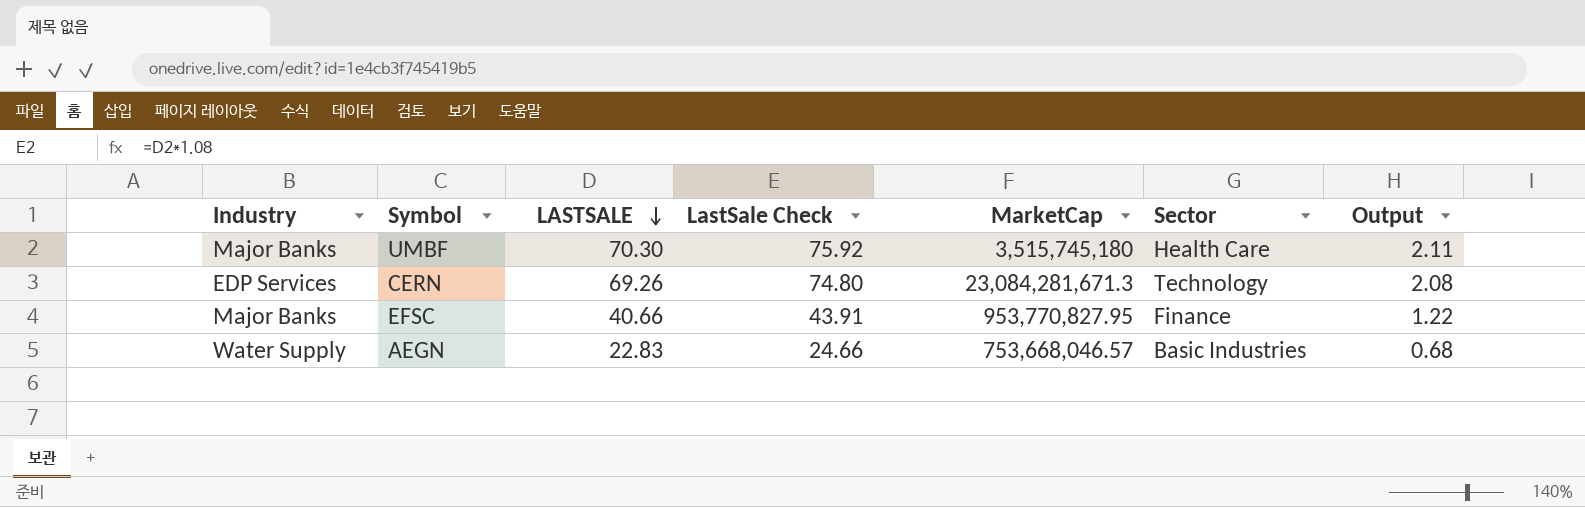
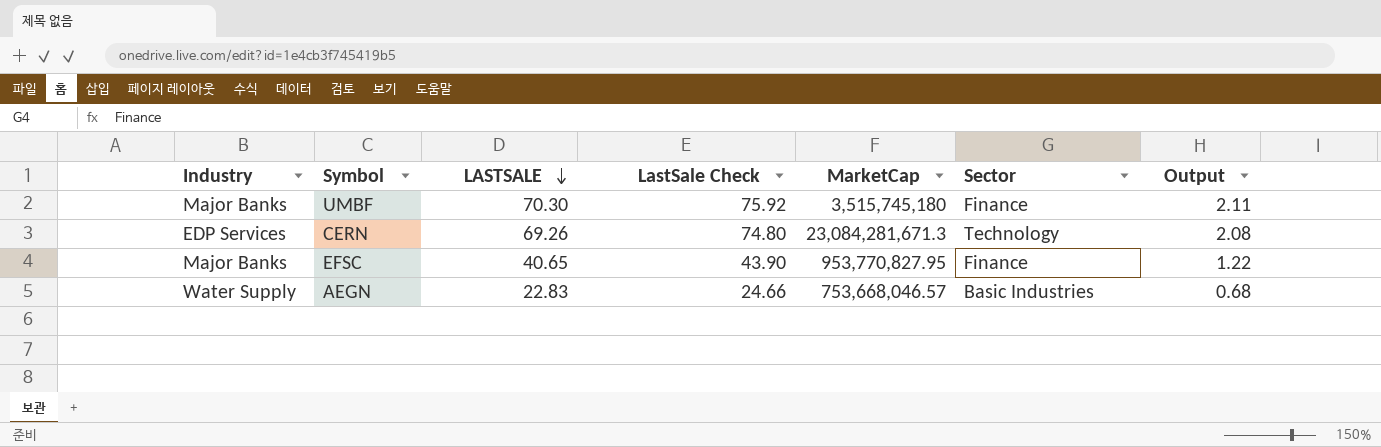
UMBF | Sector: Health Care -> Finance
EFSC | LASTSALE: 40.66 -> 40.65
EFSC | LastSale Check: 43.91 -> 43.90

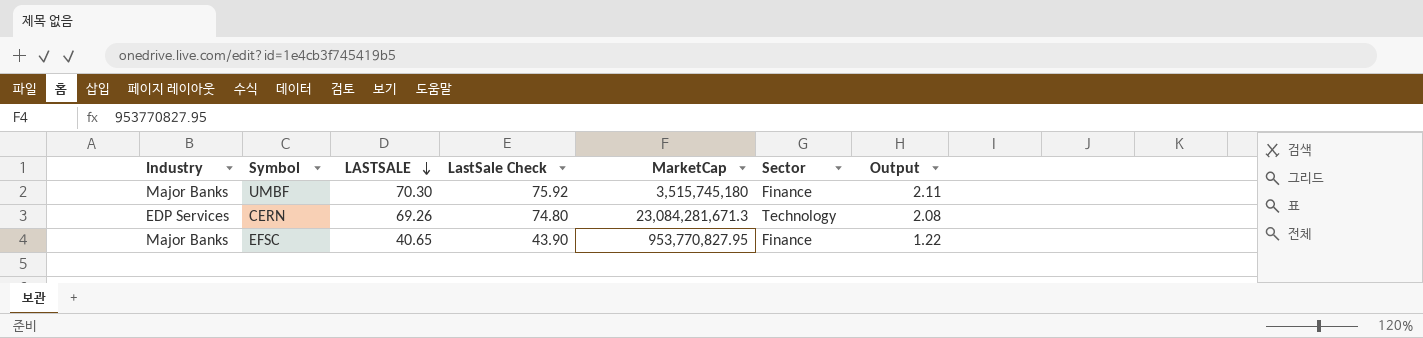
row AEGN: Water Supply | 22.83 | 24.66 | 753,668,046.57 | Basic Industries | 0.68 -> none

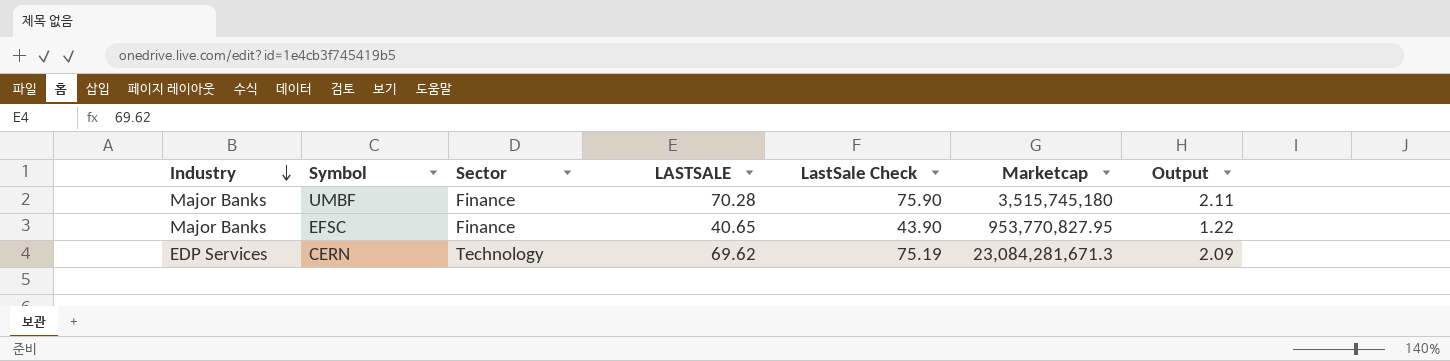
row order: LASTSALE descending -> Industry descending
column Sector | position: 6 -> 3
column name: MarketCap -> Marketcap
UMBF | LASTSALE: 70.30 -> 70.28
UMBF | LastSale Check: 75.92 -> 75.90
CERN | LASTSALE: 69.26 -> 69.62
CERN | LastSale Check: 74.80 -> 75.19
CERN | Output: 2.08 -> 2.09

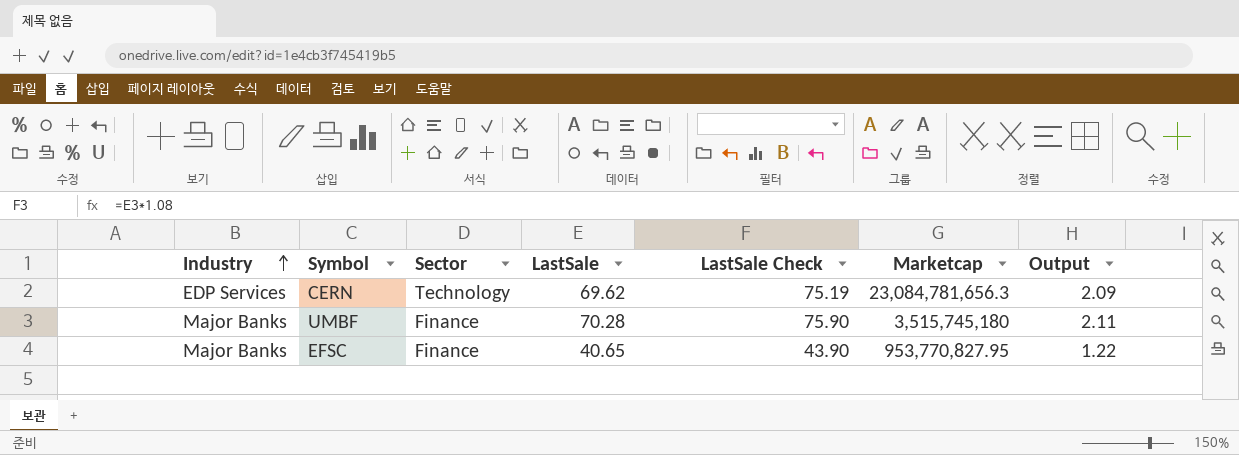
row order: Industry descending -> Industry ascending
column name: LASTSALE -> LastSale
CERN | Marketcap: 23,084,281,671.3 -> 23,084,781,656.3

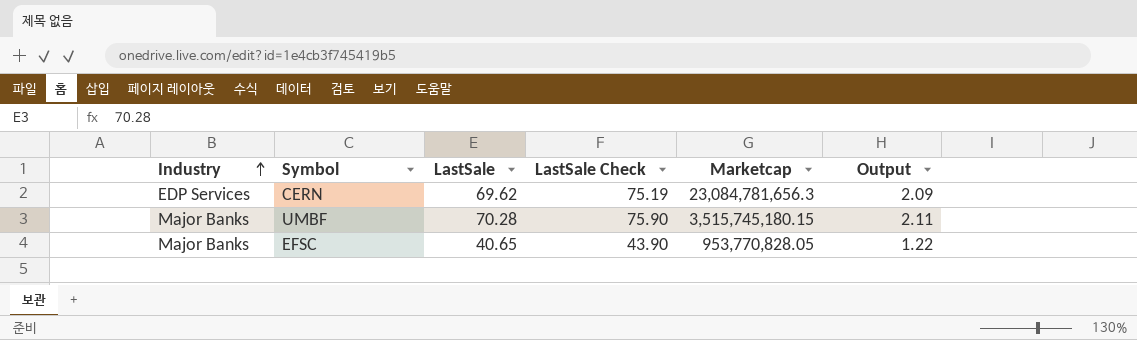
column Sector | position: 3 -> none
UMBF | Marketcap: 3,515,745,180 -> 3,515,745,180.15
EFSC | Marketcap: 953,770,827.95 -> 953,770,828.05

